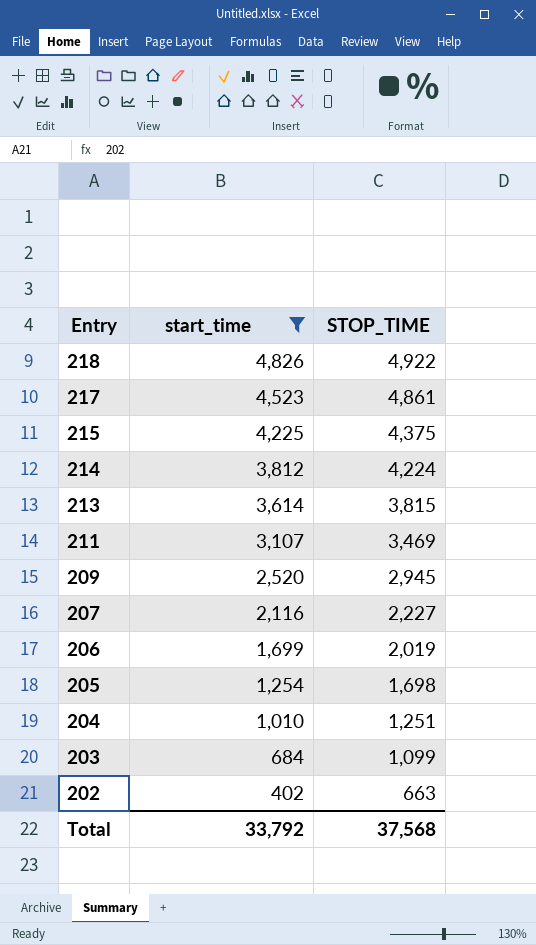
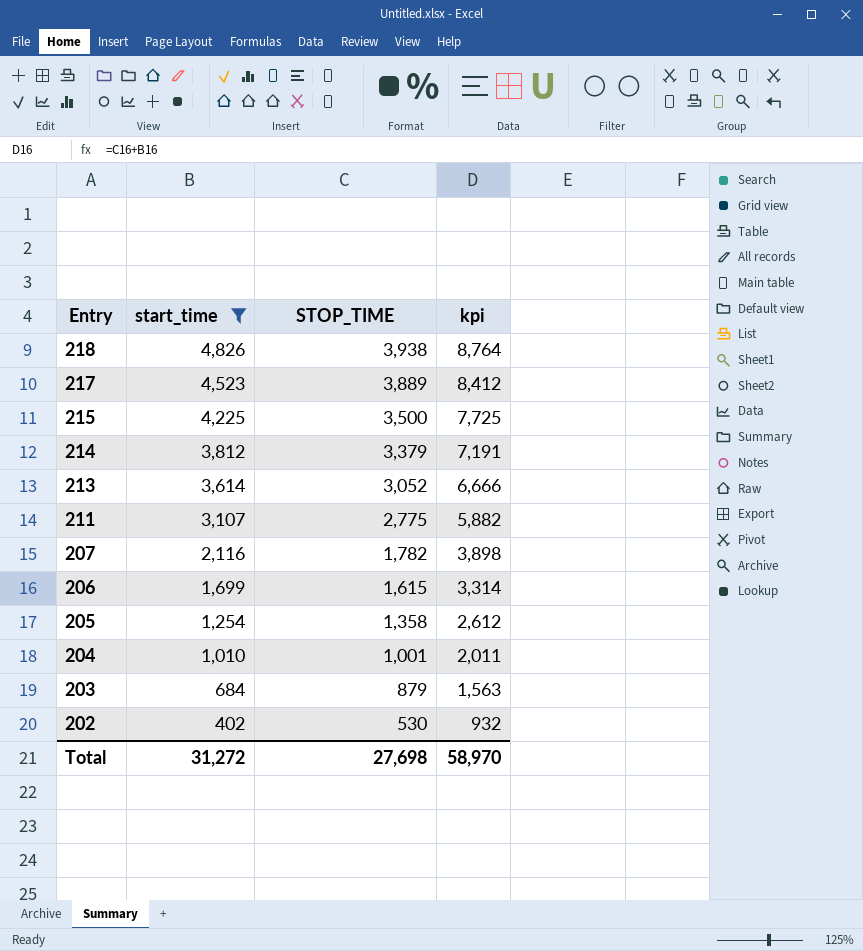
column kpi | formula: none -> [start_time] + [STOP_TIME]
row 209: 2,520 | 2,945 -> none
218 | STOP_TIME: 4,922 -> 3,938
217 | STOP_TIME: 4,861 -> 3,889
215 | STOP_TIME: 4,375 -> 3,500
214 | STOP_TIME: 4,224 -> 3,379
213 | STOP_TIME: 3,815 -> 3,052
211 | STOP_TIME: 3,469 -> 2,775
207 | STOP_TIME: 2,227 -> 1,782
206 | STOP_TIME: 2,019 -> 1,615
205 | STOP_TIME: 1,698 -> 1,358
204 | STOP_TIME: 1,251 -> 1,001
203 | STOP_TIME: 1,099 -> 879
202 | STOP_TIME: 663 -> 530
Total | start_time: 33,792 -> 31,272
Total | STOP_TIME: 37,568 -> 27,698

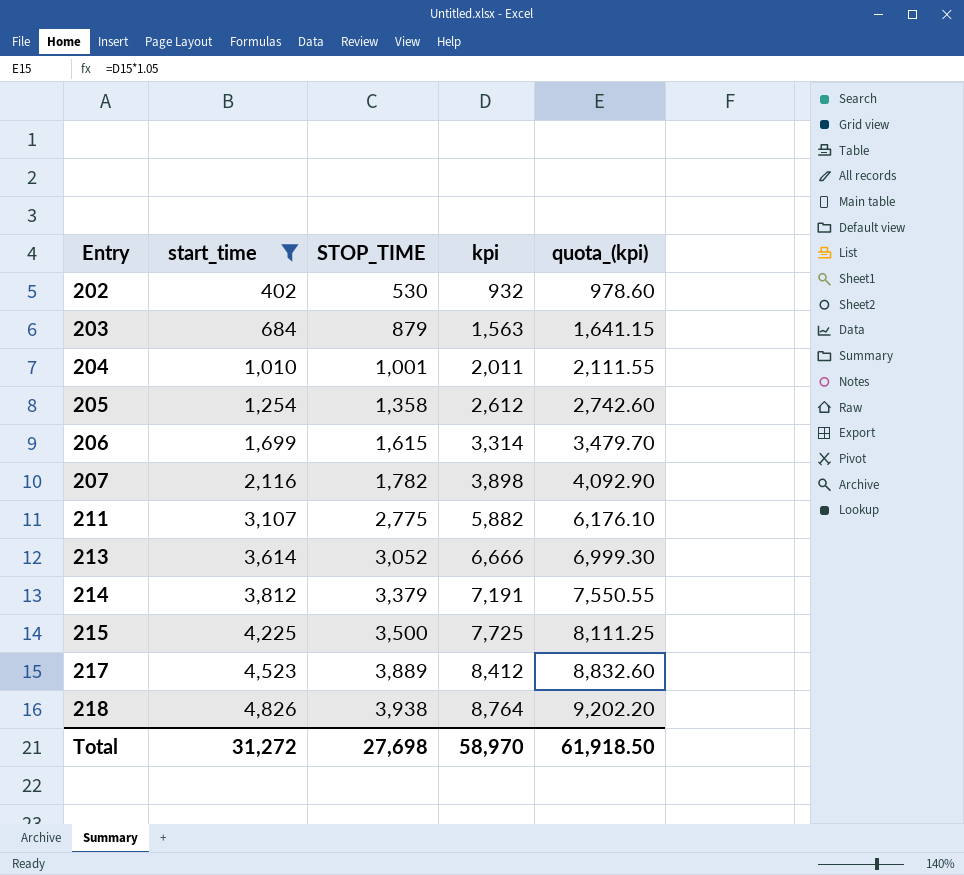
row order: Entry descending -> Entry ascending
column quota_(kpi) | formula: none -> [kpi] * 1.05

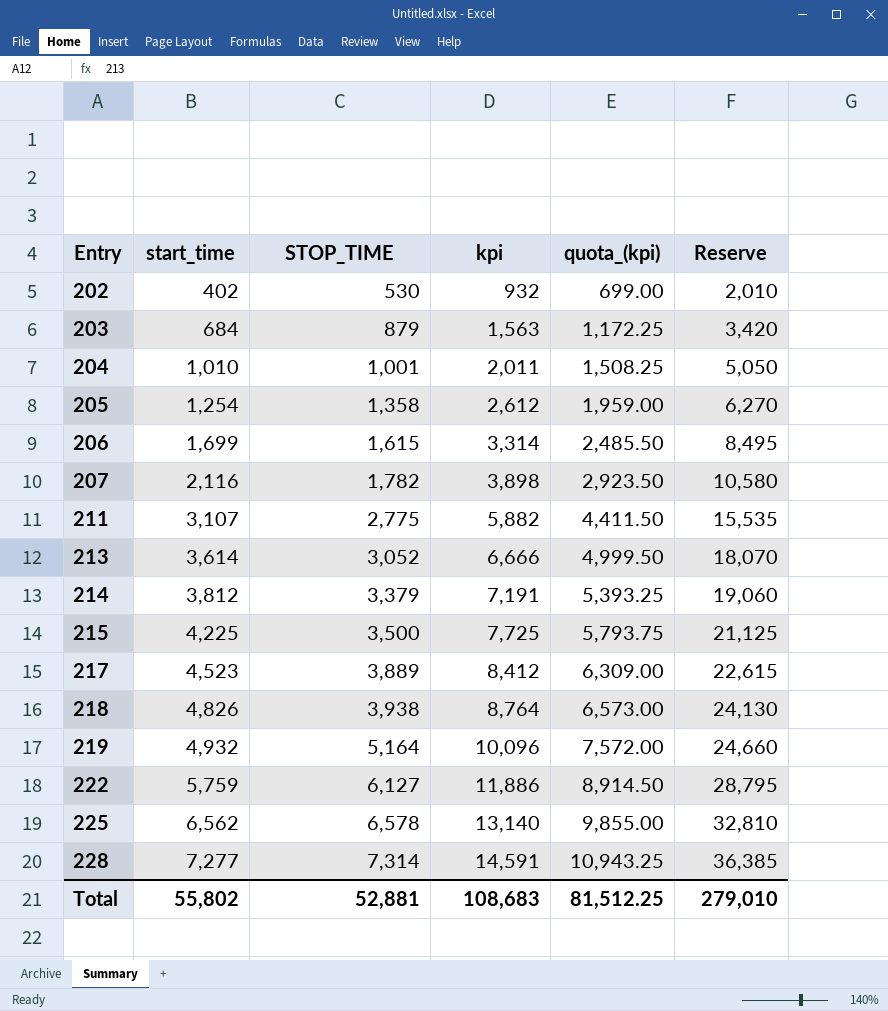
filter: start_time <= 4,826 -> none
column quota_(kpi) | formula: [kpi] * 1.05 -> [kpi] * 0.75
column Reserve | formula: none -> [start_time] * 5
Total | start_time: 31,272 -> 55,802
Total | STOP_TIME: 27,698 -> 52,881
Total | kpi: 58,970 -> 108,683
Total | quota_(kpi): 61,918.50 -> 81,512.25

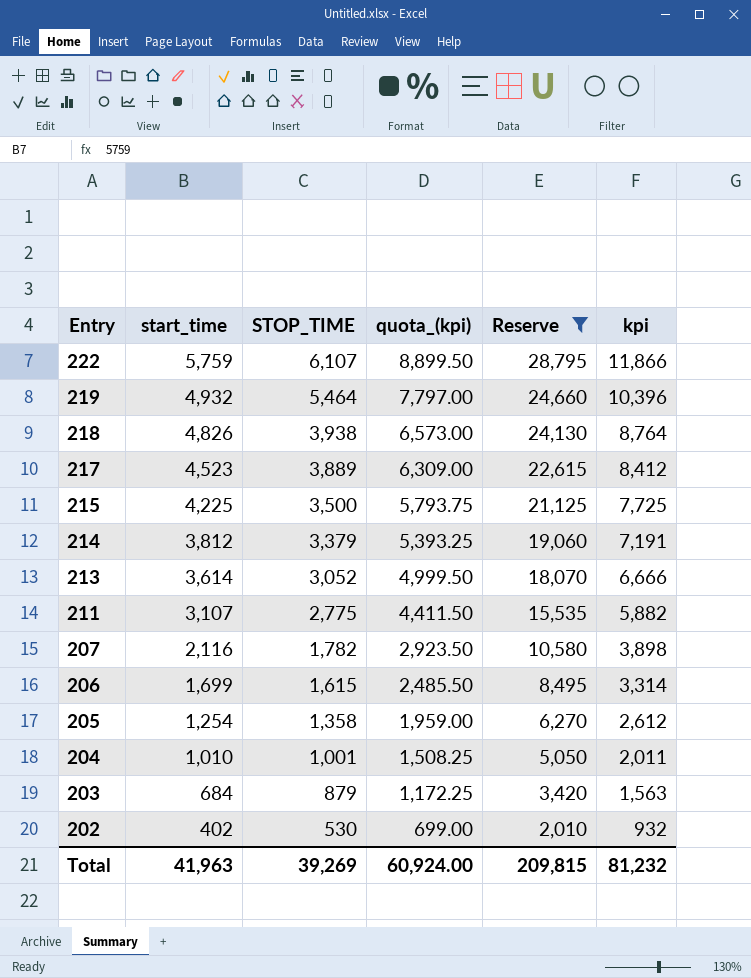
filter: none -> Reserve <= 28,795
row order: Entry ascending -> Entry descending
column kpi | position: 4 -> 6
222 | STOP_TIME: 6,127 -> 6,107
222 | quota_(kpi): 8,914.50 -> 8,899.50
222 | kpi: 11,886 -> 11,866
219 | STOP_TIME: 5,164 -> 5,464
219 | quota_(kpi): 7,572.00 -> 7,797.00
219 | kpi: 10,096 -> 10,396
Total | start_time: 55,802 -> 41,963
Total | STOP_TIME: 52,881 -> 39,269
Total | quota_(kpi): 81,512.25 -> 60,924.00
Total | Reserve: 279,010 -> 209,815
Total | kpi: 108,683 -> 81,232

